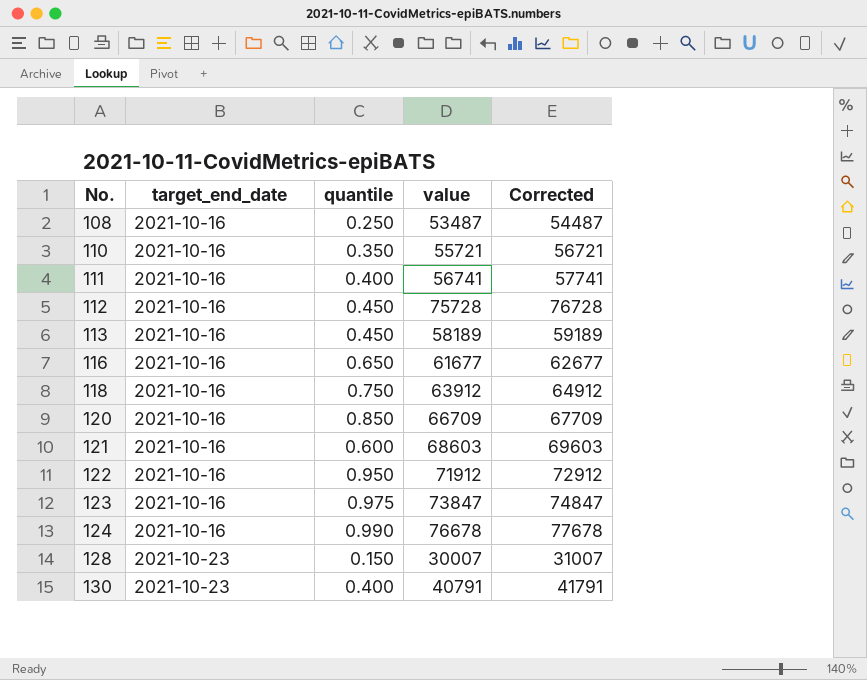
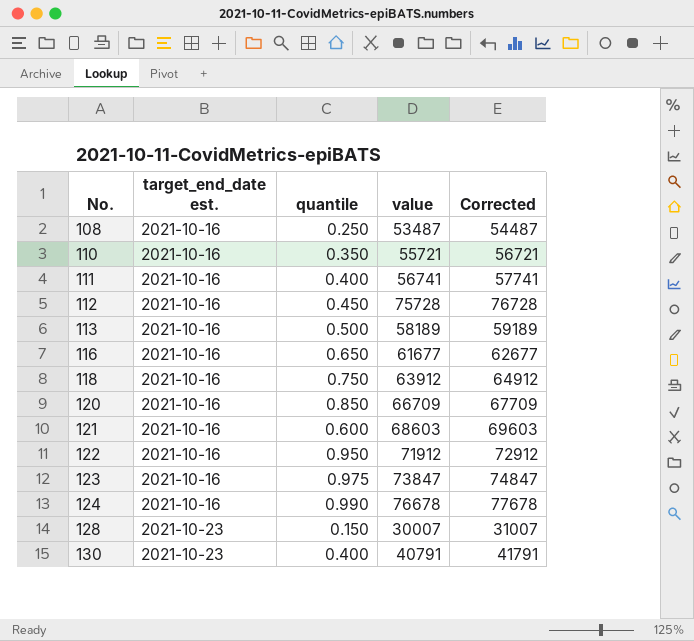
column name: target_end_date -> target_end_date est.
113 | quantile: 0.450 -> 0.500

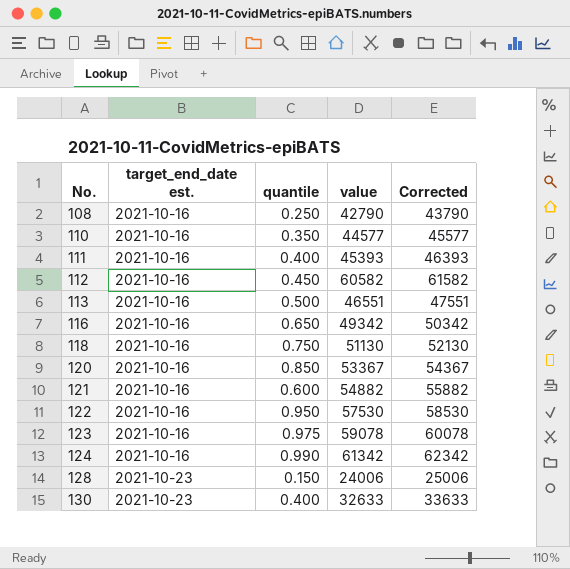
108 | value: 53487 -> 42790
108 | Corrected: 54487 -> 43790
110 | value: 55721 -> 44577
110 | Corrected: 56721 -> 45577
111 | value: 56741 -> 45393
111 | Corrected: 57741 -> 46393
112 | value: 75728 -> 60582
112 | Corrected: 76728 -> 61582
113 | value: 58189 -> 46551
113 | Corrected: 59189 -> 47551
116 | value: 61677 -> 49342
116 | Corrected: 62677 -> 50342
118 | value: 63912 -> 51130
118 | Corrected: 64912 -> 52130
120 | value: 66709 -> 53367
120 | Corrected: 67709 -> 54367
121 | value: 68603 -> 54882
121 | Corrected: 69603 -> 55882
122 | value: 71912 -> 57530
122 | Corrected: 72912 -> 58530
123 | value: 73847 -> 59078
123 | Corrected: 74847 -> 60078
124 | value: 76678 -> 61342
124 | Corrected: 77678 -> 62342
128 | value: 30007 -> 24006
128 | Corrected: 31007 -> 25006
130 | value: 40791 -> 32633
130 | Corrected: 41791 -> 33633

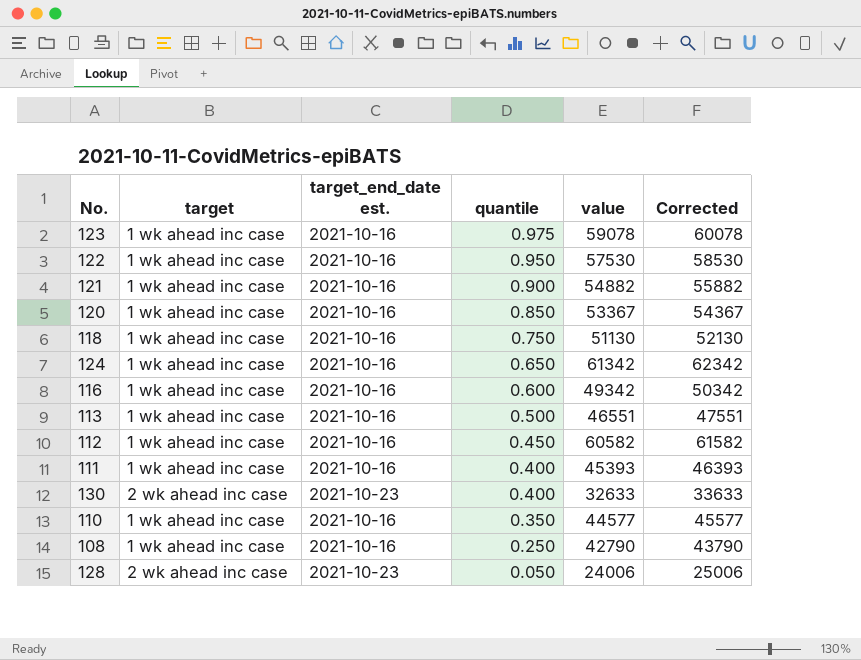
row order: No. ascending -> quantile descending
column target | position: none -> 2
121 | quantile: 0.600 -> 0.900
124 | quantile: 0.990 -> 0.650
116 | quantile: 0.650 -> 0.600
128 | quantile: 0.150 -> 0.050

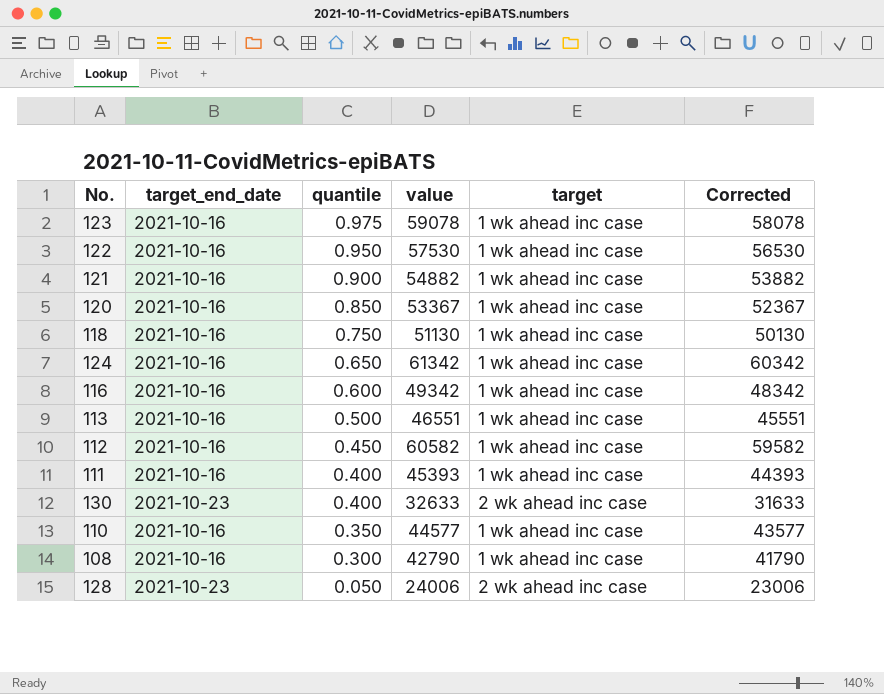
column name: target_end_date est. -> target_end_date
column target | position: 2 -> 5
column Corrected | formula: [value] + 1000 -> [value] - 1000
108 | quantile: 0.250 -> 0.300

